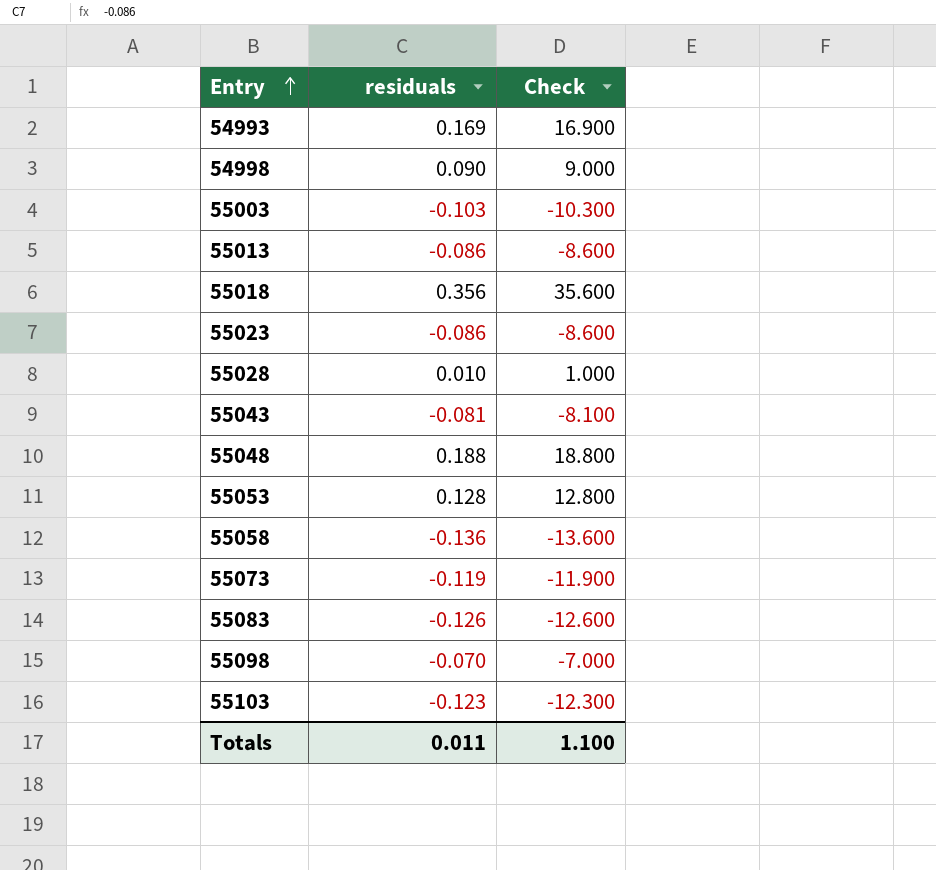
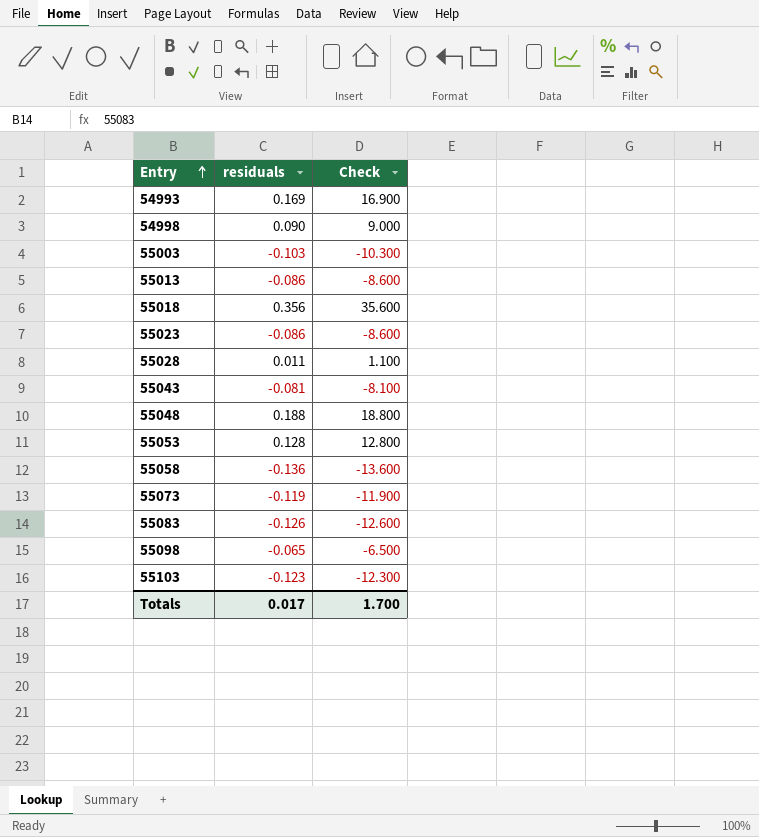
55028 | residuals: 0.010 -> 0.011
55028 | Check: 1.000 -> 1.100
55098 | residuals: -0.070 -> -0.065
55098 | Check: -7.000 -> -6.500
Totals | residuals: 0.011 -> 0.017
Totals | Check: 1.100 -> 1.700

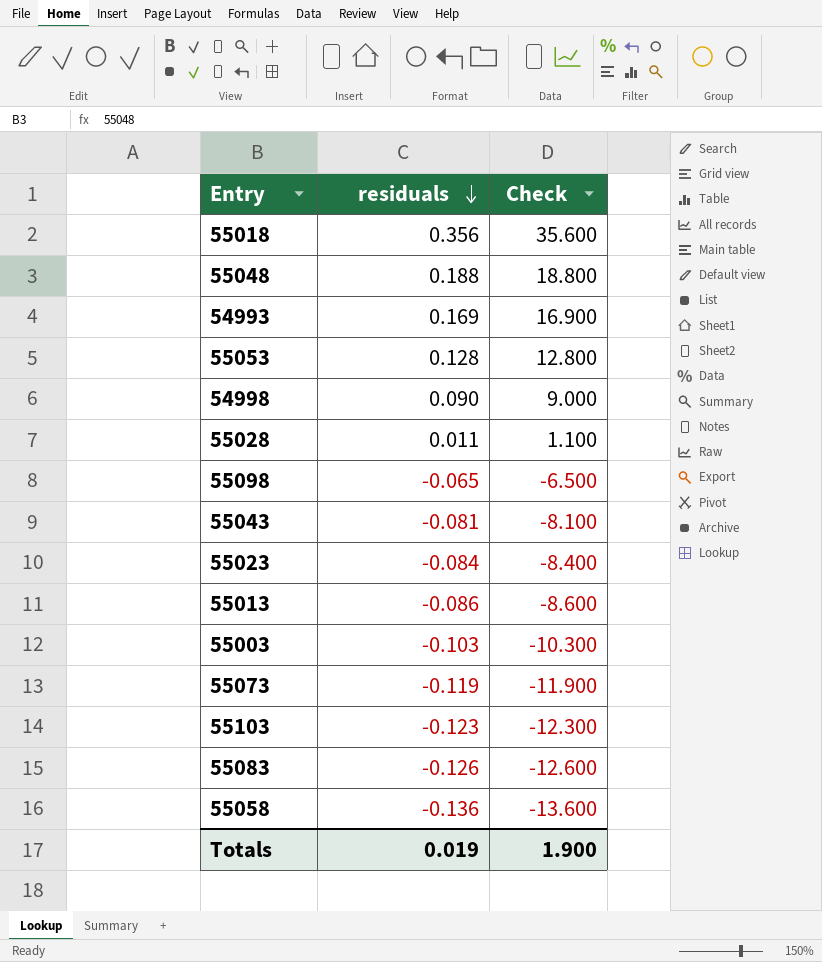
row order: Entry ascending -> residuals descending
55023 | residuals: -0.086 -> -0.084
55023 | Check: -8.600 -> -8.400
Totals | residuals: 0.017 -> 0.019
Totals | Check: 1.700 -> 1.900

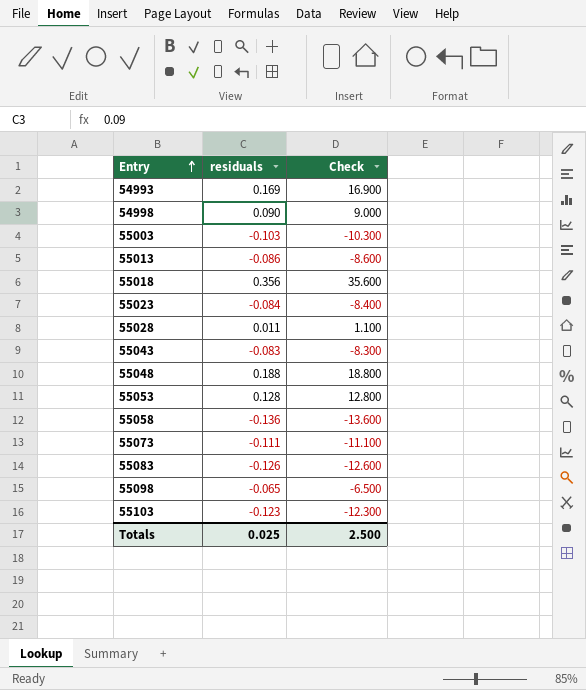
row order: residuals descending -> Entry ascending
55043 | residuals: -0.081 -> -0.083
55043 | Check: -8.100 -> -8.300
55073 | residuals: -0.119 -> -0.111
55073 | Check: -11.900 -> -11.100
Totals | residuals: 0.019 -> 0.025
Totals | Check: 1.900 -> 2.500

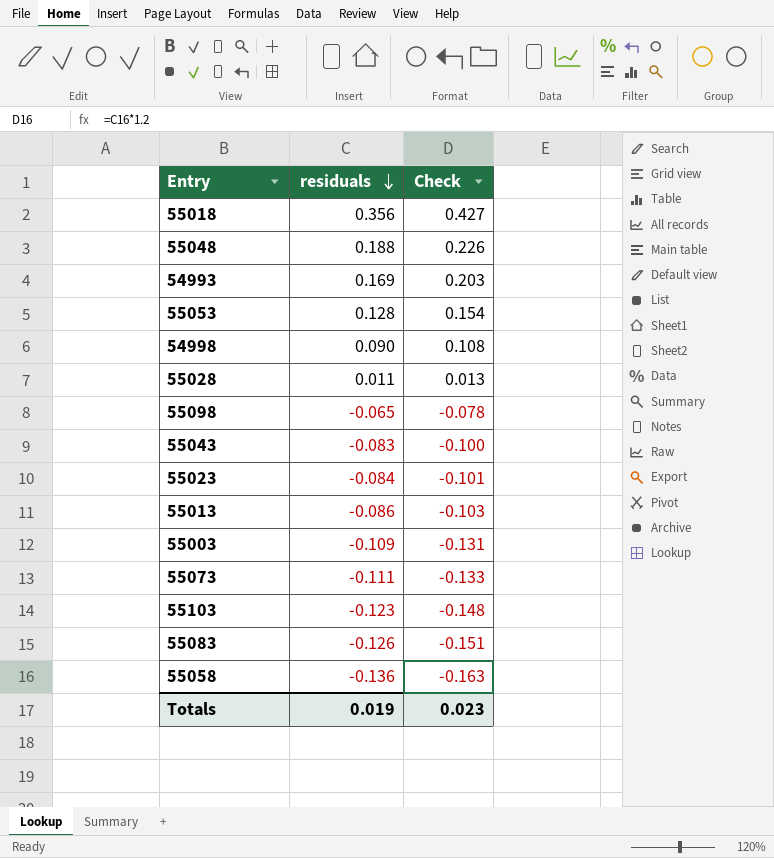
row order: Entry ascending -> residuals descending
column Check | formula: [residuals] * 100 -> [residuals] * 1.2
55003 | residuals: -0.103 -> -0.109
Totals | residuals: 0.025 -> 0.019
Totals | Check: 2.500 -> 0.023

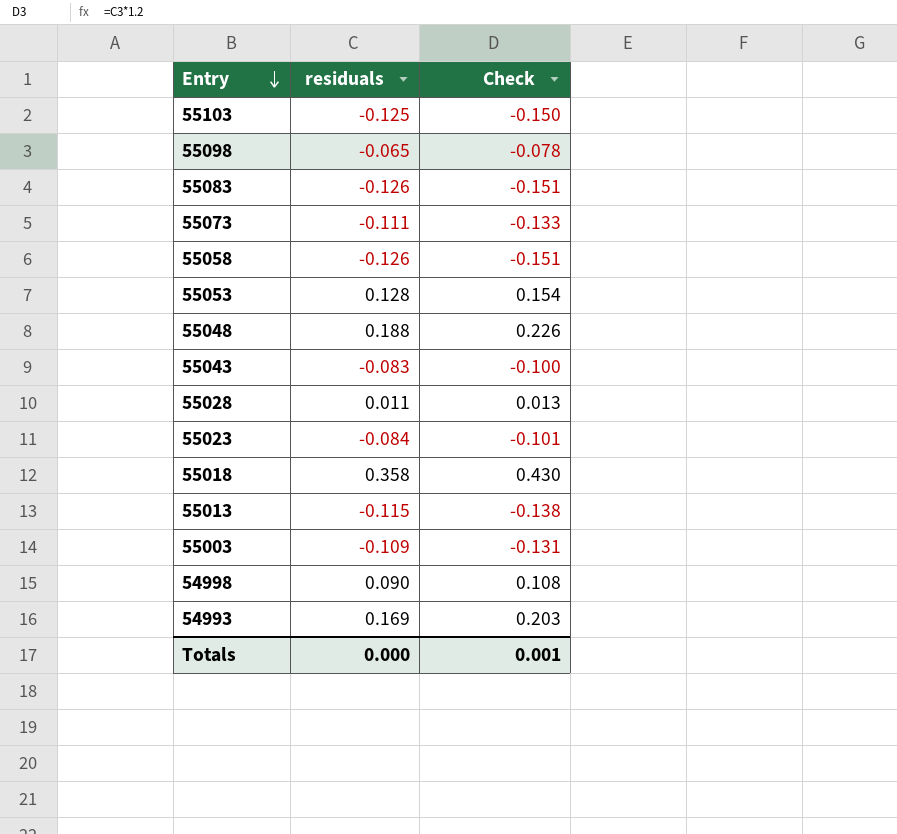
row order: residuals descending -> Entry descending
55103 | residuals: -0.123 -> -0.125
55103 | Check: -0.148 -> -0.150
55058 | residuals: -0.136 -> -0.126
55058 | Check: -0.163 -> -0.151
55018 | residuals: 0.356 -> 0.358
55018 | Check: 0.427 -> 0.430
55013 | residuals: -0.086 -> -0.115
55013 | Check: -0.103 -> -0.138
Totals | residuals: 0.019 -> 0.000
Totals | Check: 0.023 -> 0.001

